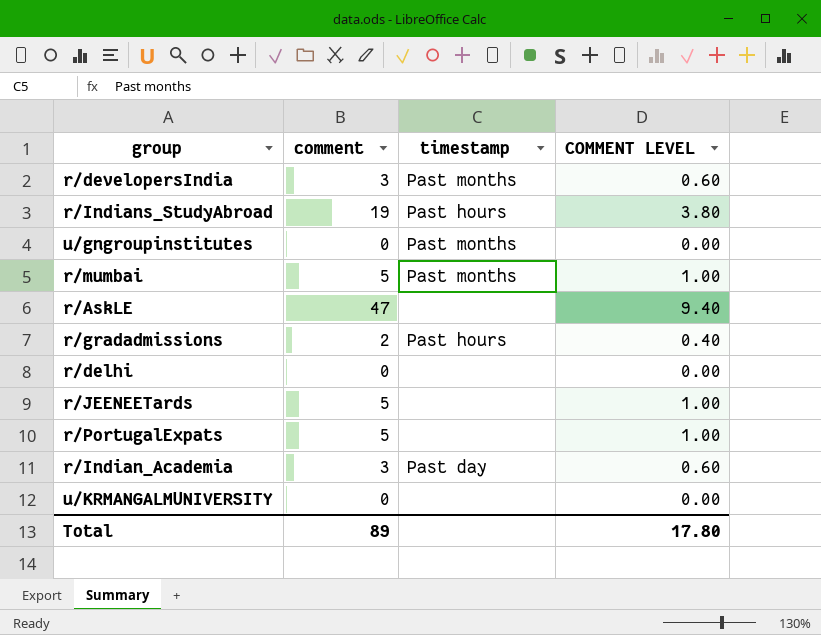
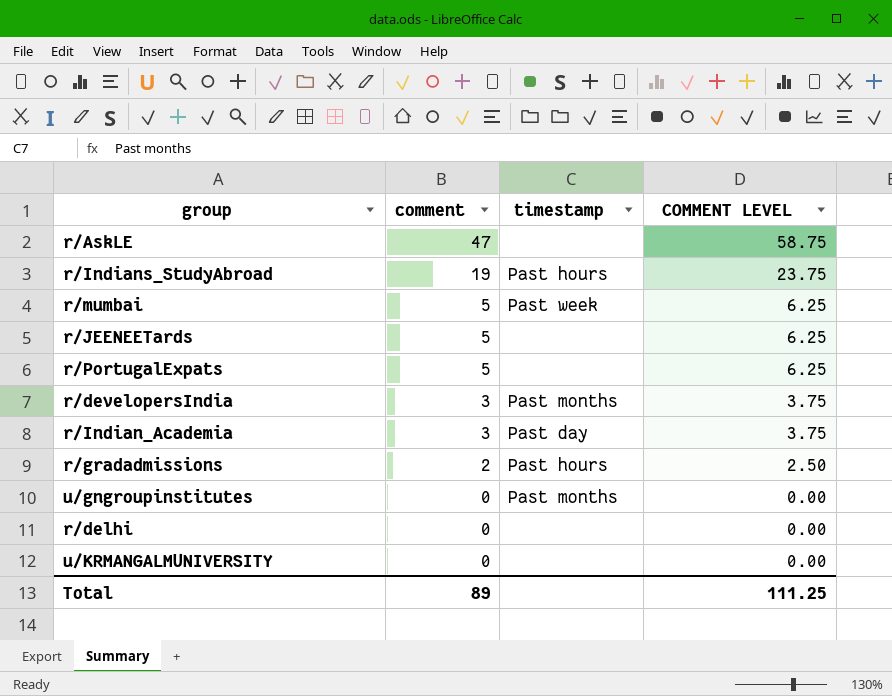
row order: none -> comment descending
column COMMENT LEVEL | formula: [comment] * 0.2 -> [comment] * 1.25
r/mumbai | timestamp: Past months -> Past week
Total | COMMENT LEVEL: 17.80 -> 111.25

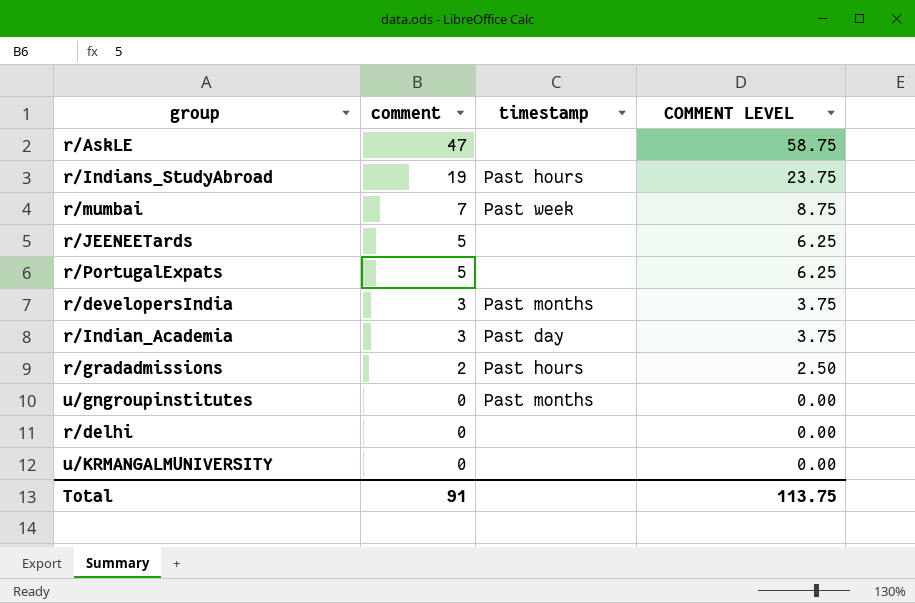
r/mumbai | comment: 5 -> 7
r/mumbai | COMMENT LEVEL: 6.25 -> 8.75
Total | comment: 89 -> 91
Total | COMMENT LEVEL: 111.25 -> 113.75

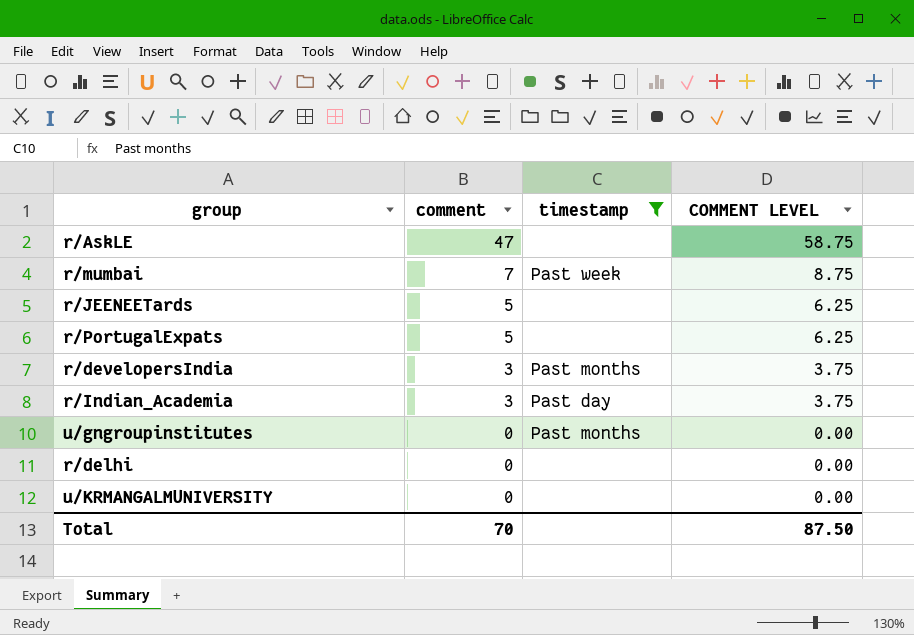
filter: none -> timestamp != Past hours
Total | comment: 91 -> 70
Total | COMMENT LEVEL: 113.75 -> 87.50

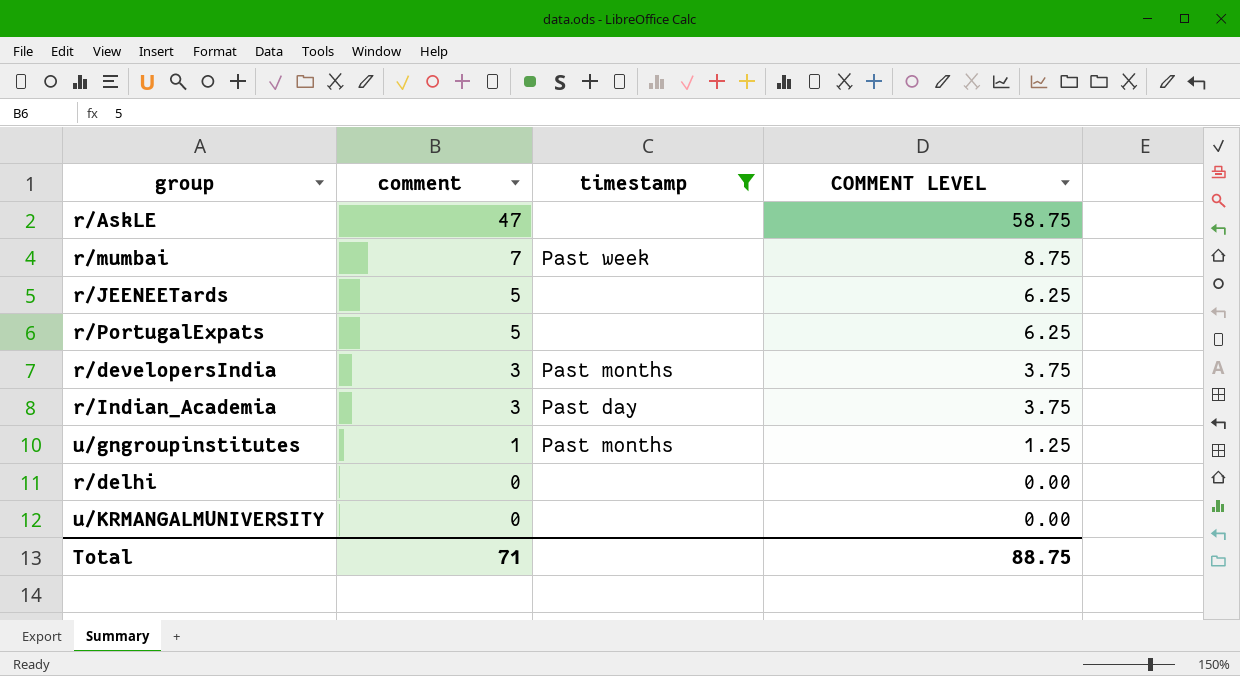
u/gngroupinstitutes | comment: 0 -> 1
u/gngroupinstitutes | COMMENT LEVEL: 0.00 -> 1.25
Total | comment: 70 -> 71
Total | COMMENT LEVEL: 87.50 -> 88.75

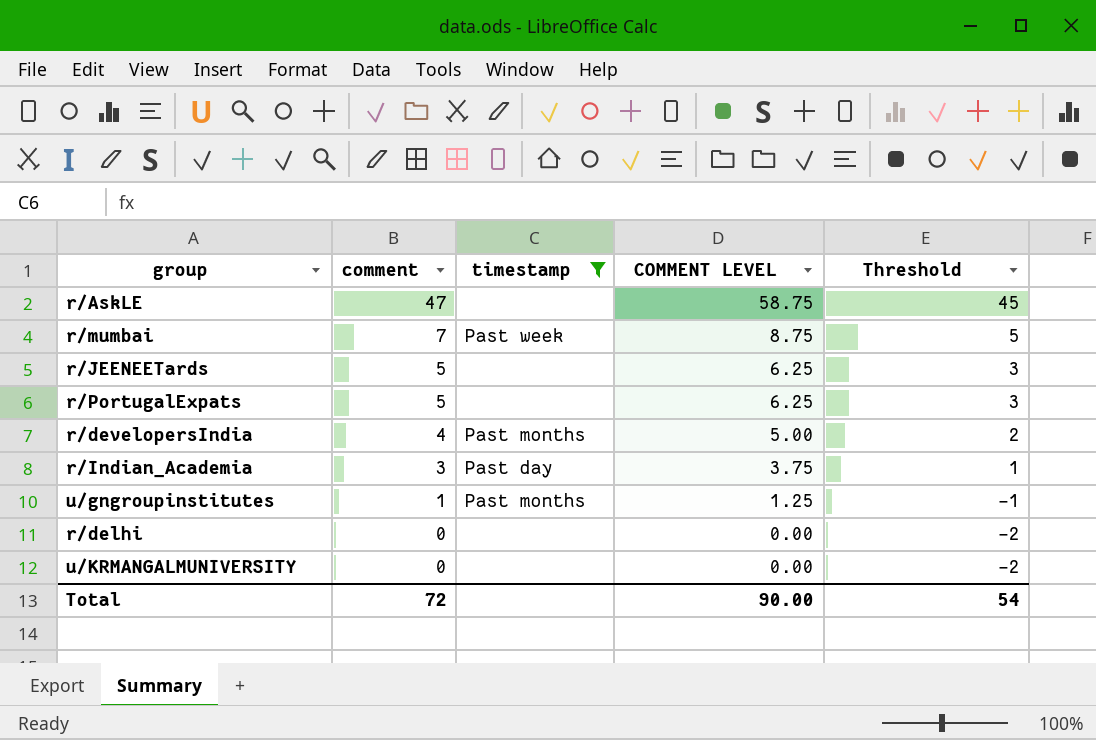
column Threshold | formula: none -> [comment] - 2
r/developersIndia | comment: 3 -> 4
r/developersIndia | COMMENT LEVEL: 3.75 -> 5.00
Total | comment: 71 -> 72
Total | COMMENT LEVEL: 88.75 -> 90.00

